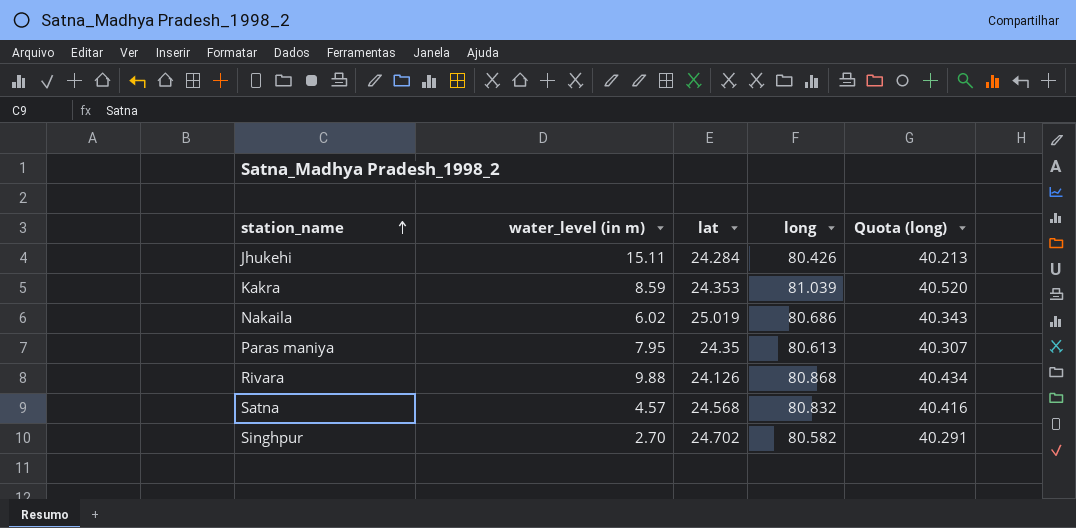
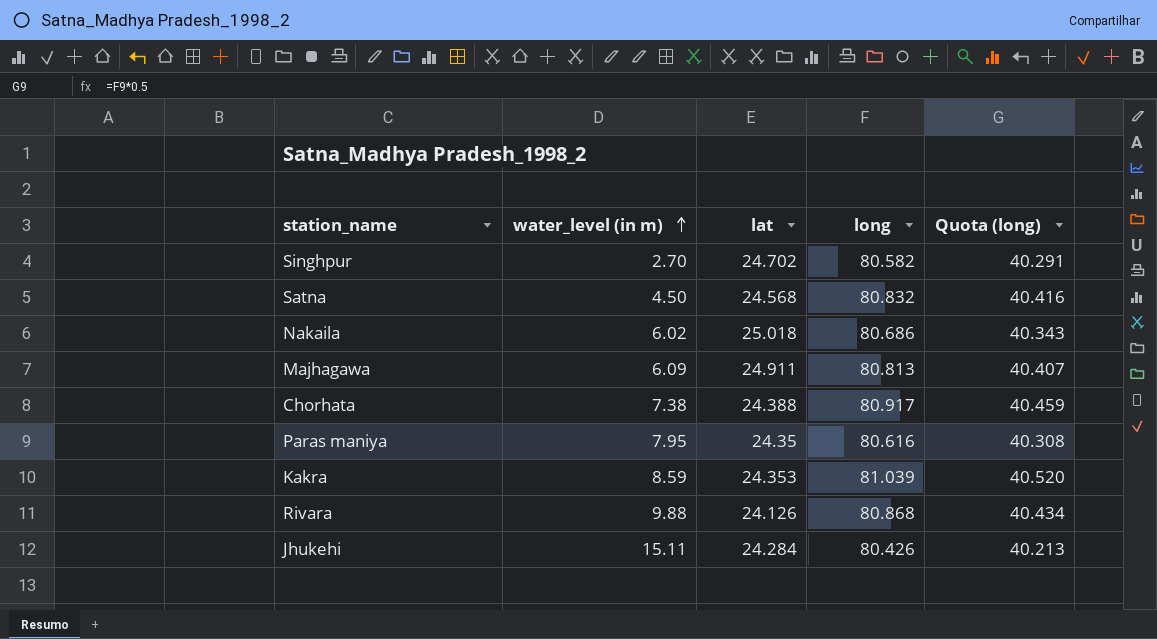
row order: station_name ascending -> water_level (in m) ascending
Satna | water_level (in m): 4.57 -> 4.50
Nakaila | lat: 25.019 -> 25.018
row Majhagawa: none -> 6.09 | 24.911 | 80.813 | 40.407
row Chorhata: none -> 7.38 | 24.388 | 80.917 | 40.459
Paras maniya | long: 80.613 -> 80.616
Paras maniya | Quota (long): 40.307 -> 40.308

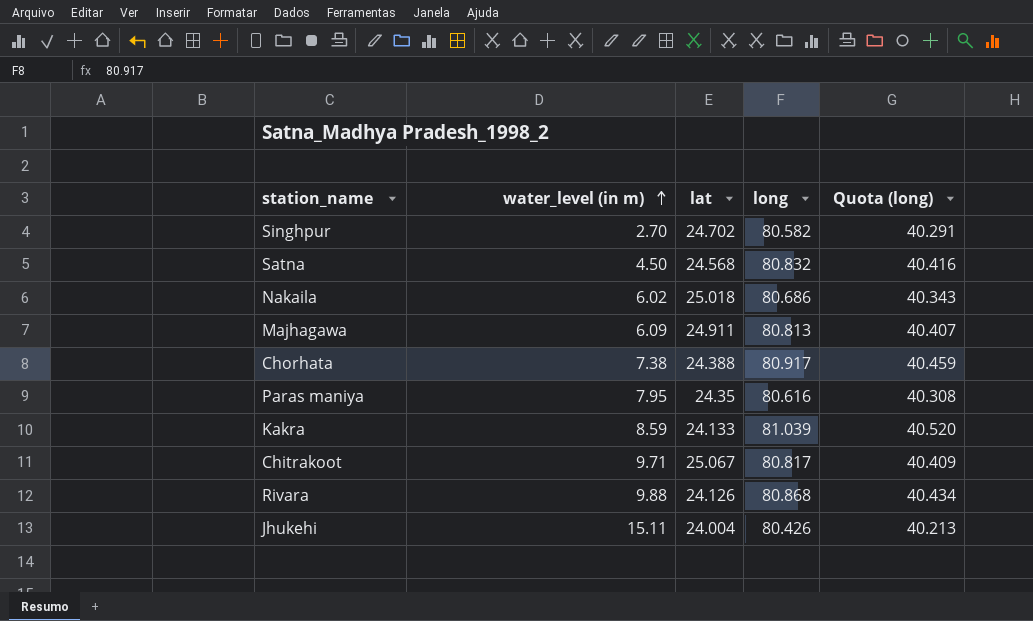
Kakra | lat: 24.353 -> 24.133
row Chitrakoot: none -> 9.71 | 25.067 | 80.817 | 40.409
Jhukehi | lat: 24.284 -> 24.004

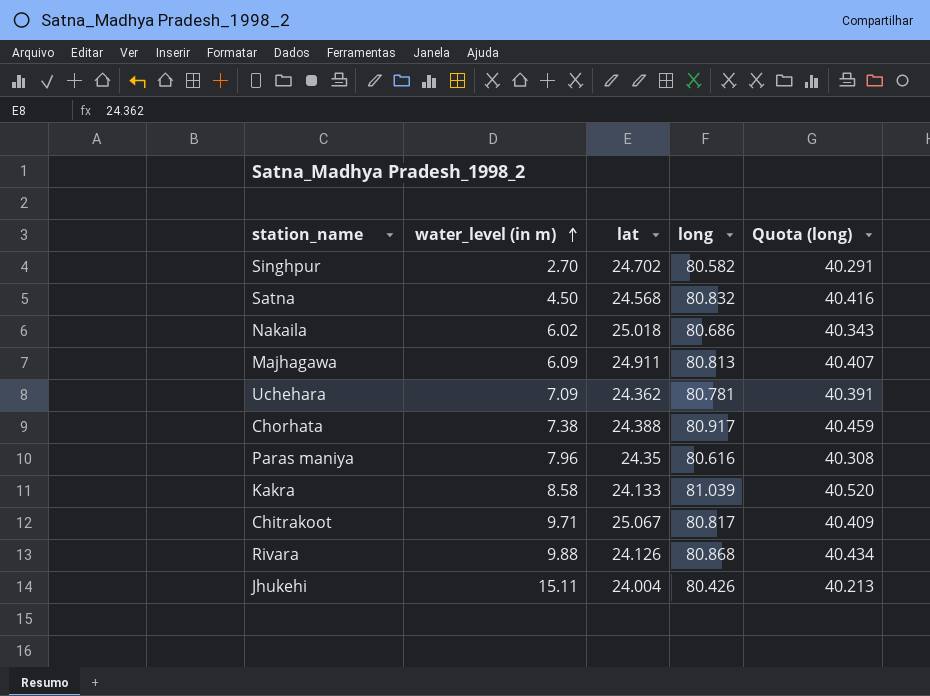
row Uchehara: none -> 7.09 | 24.362 | 80.781 | 40.391
Paras maniya | water_level (in m): 7.95 -> 7.96
Kakra | water_level (in m): 8.59 -> 8.58

